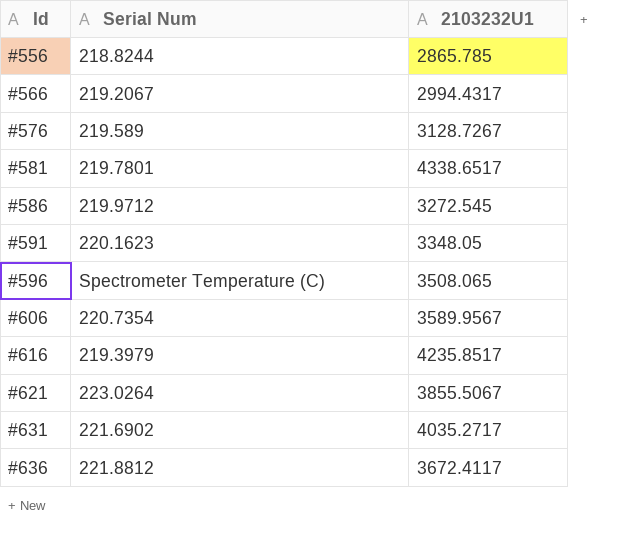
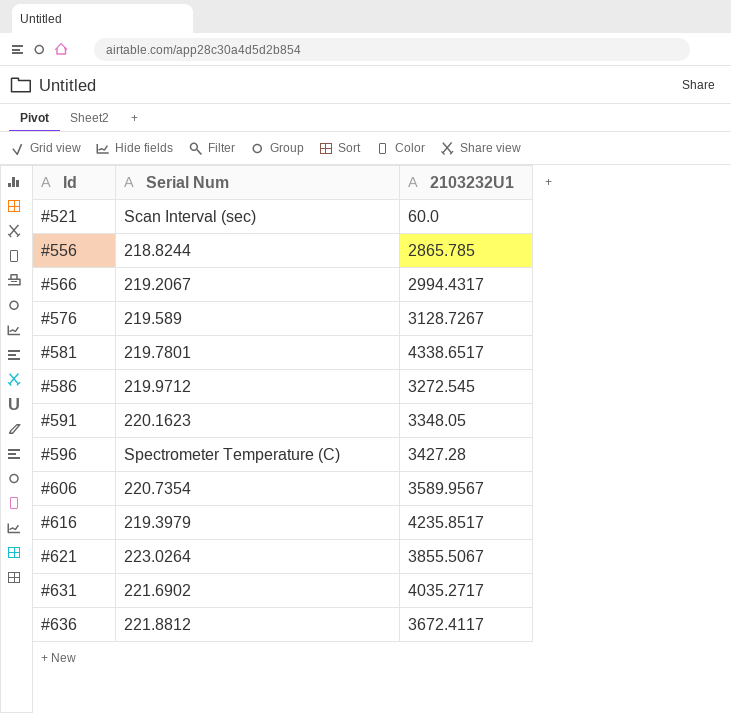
row #521: none -> Scan Interval (sec) | 60.0
#596 | 2103232U1: 3508.065 -> 3427.28

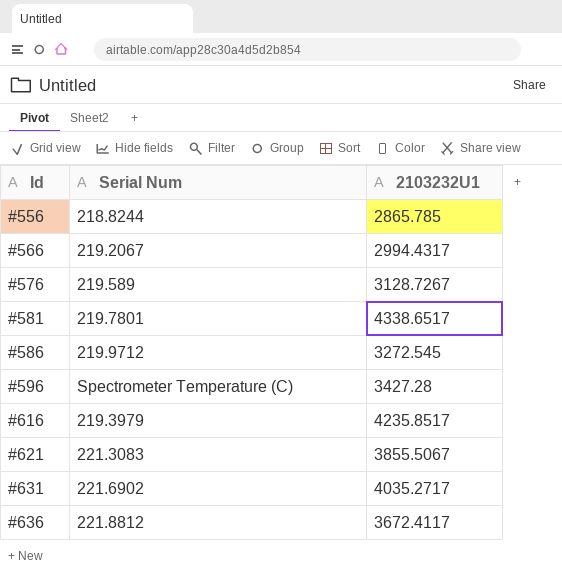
row #521: Scan Interval (sec) | 60.0 -> none
row #591: 220.1623 | 3348.05 -> none
row #606: 220.7354 | 3589.9567 -> none
#621 | Serial Num: 223.0264 -> 221.3083

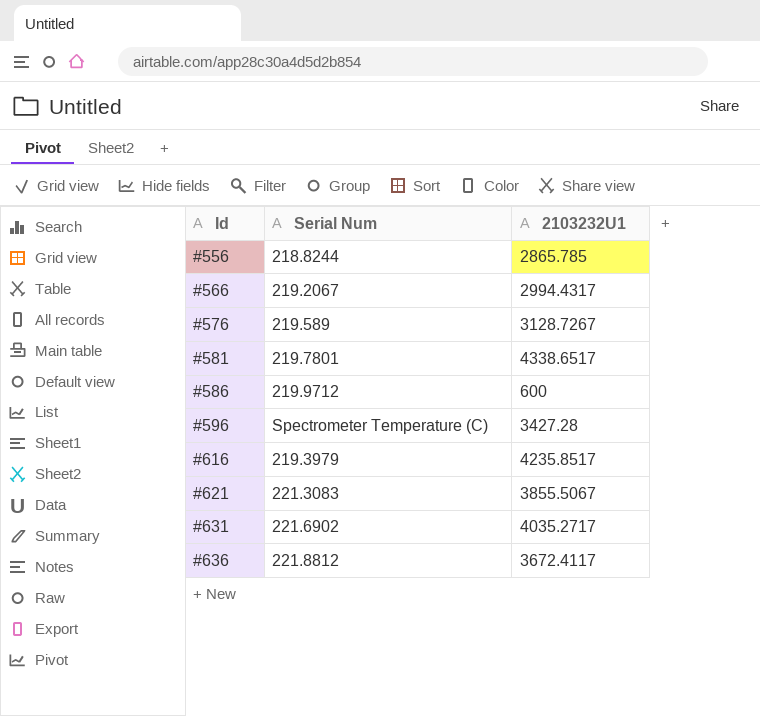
#586 | 2103232U1: 3272.545 -> 600

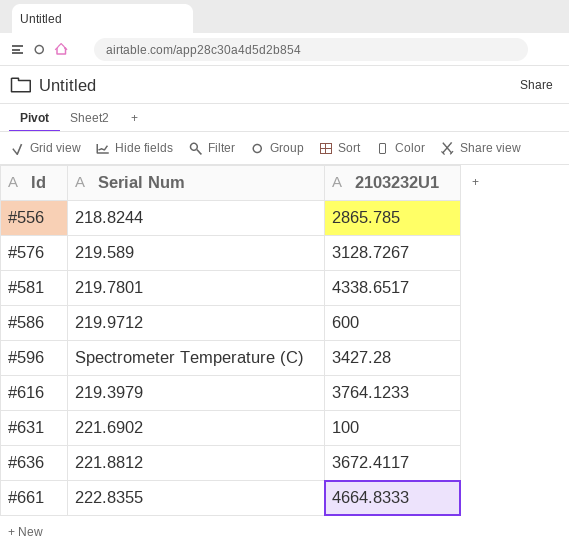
row #566: 219.2067 | 2994.4317 -> none
row #621: 221.3083 | 3855.5067 -> none
#616 | 2103232U1: 4235.8517 -> 3764.1233
#631 | 2103232U1: 4035.2717 -> 100
row #661: none -> 222.8355 | 4664.8333

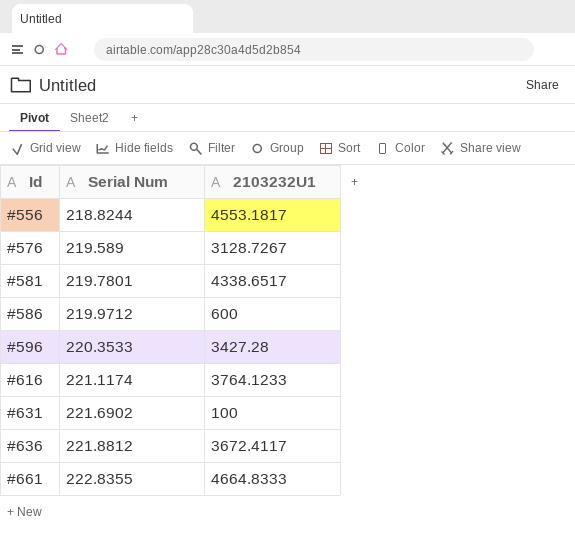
#556 | 2103232U1: 2865.785 -> 4553.1817
#596 | Serial Num: Spectrometer Temperature (C) -> 220.3533
#616 | Serial Num: 219.3979 -> 221.1174

